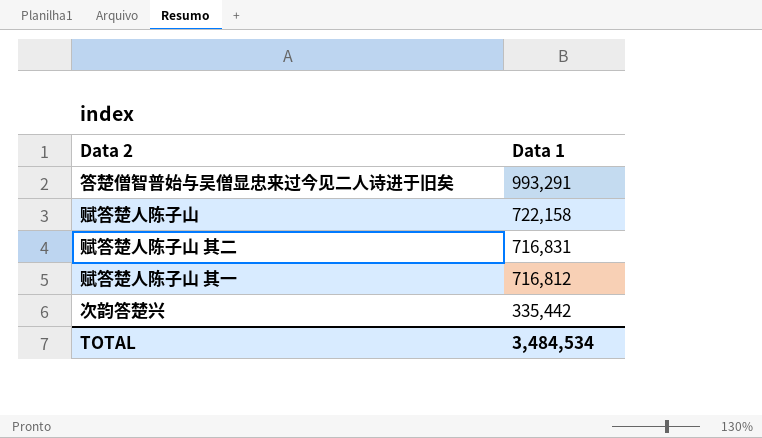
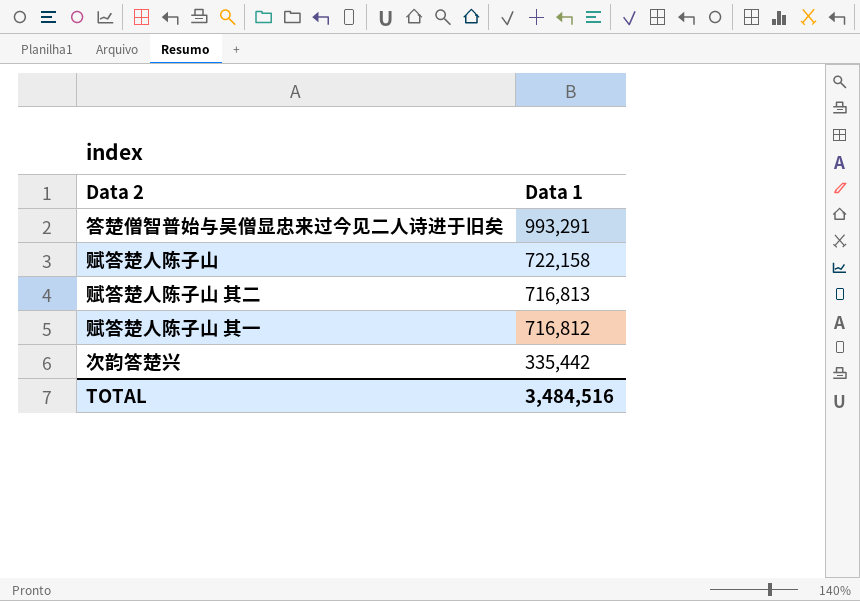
赋答楚人陈子山 其二 | Data 1: 716,831 -> 716,813
TOTAL | Data 1: 3,484,534 -> 3,484,516

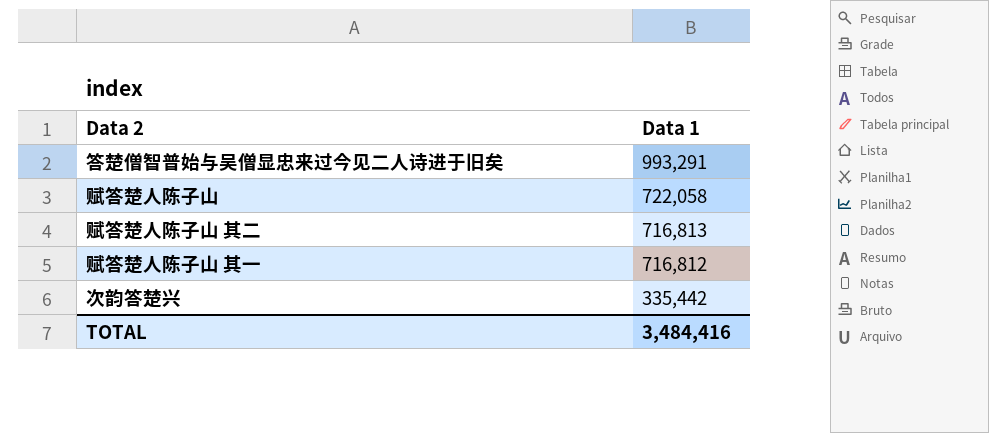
赋答楚人陈子山 | Data 1: 722,158 -> 722,058
TOTAL | Data 1: 3,484,516 -> 3,484,416

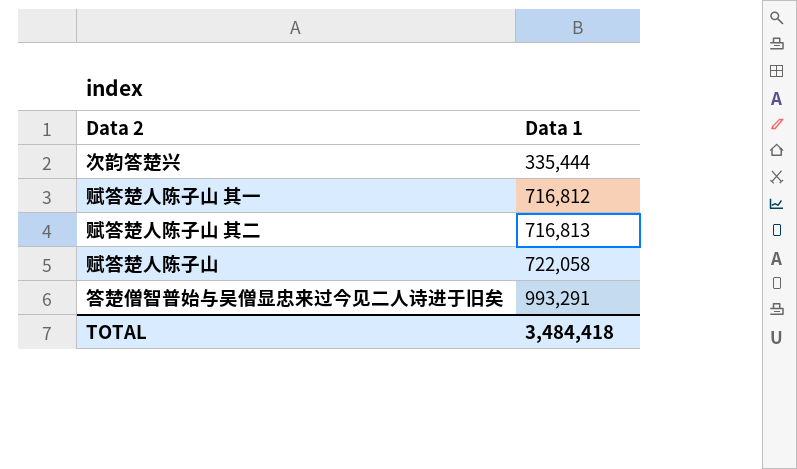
row order: Data 1 descending -> Data 1 ascending
次韵答楚兴 | Data 1: 335,442 -> 335,444
TOTAL | Data 1: 3,484,416 -> 3,484,418

